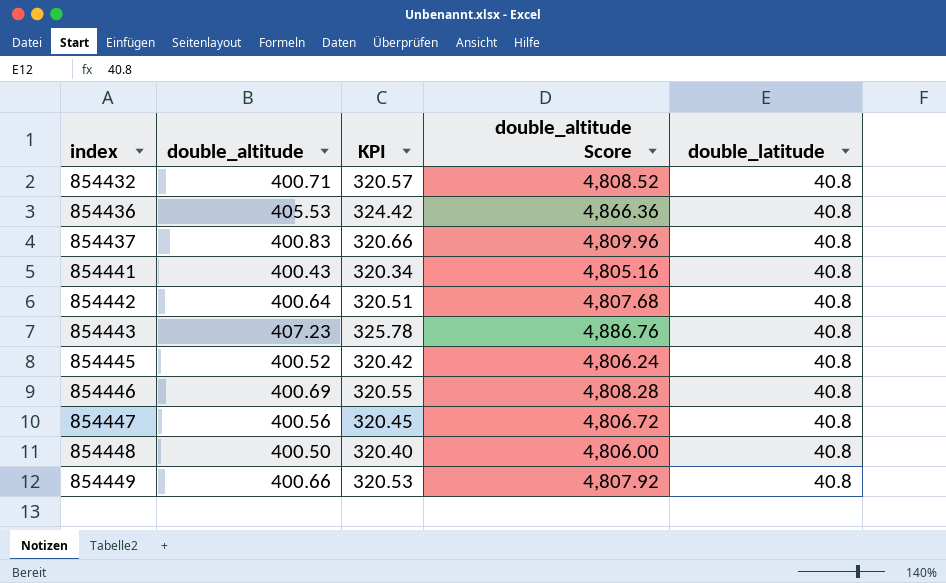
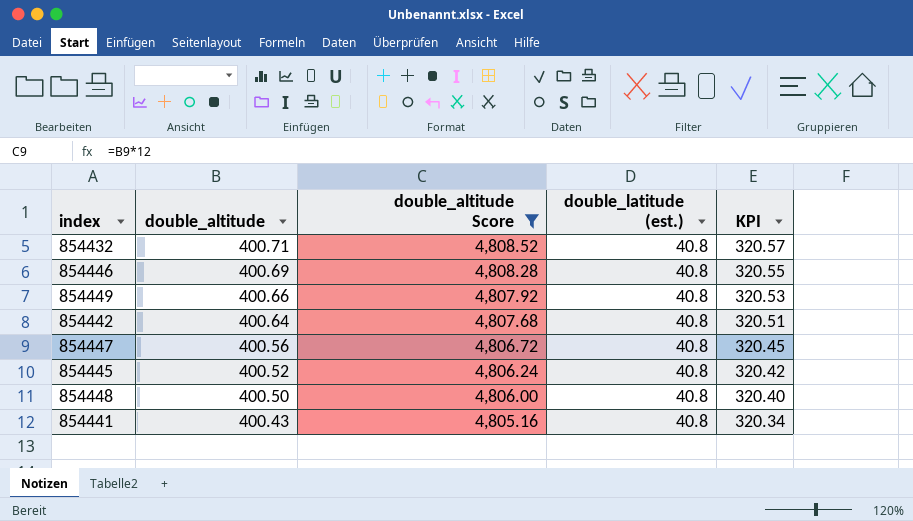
filter: none -> double_altitude Score <= 4,808.52
row order: index ascending -> double_altitude descending
column name: double_latitude -> double_latitude (est.)
column KPI | position: 3 -> 5

